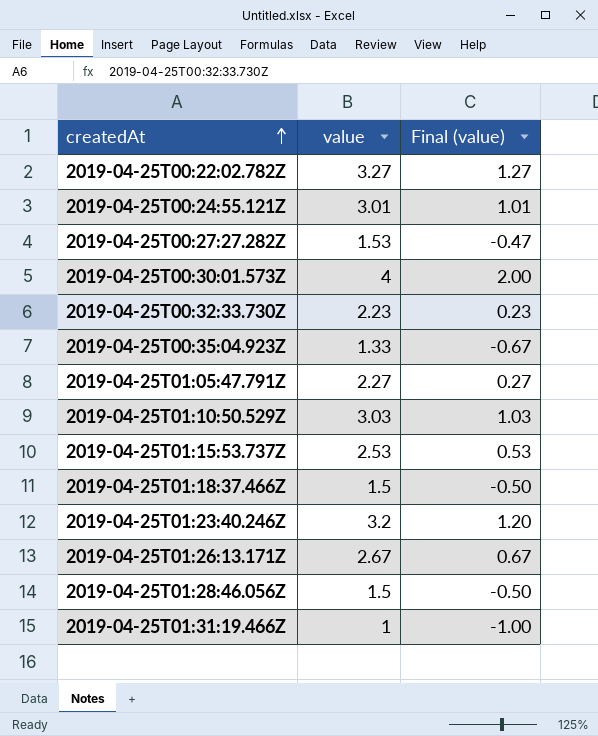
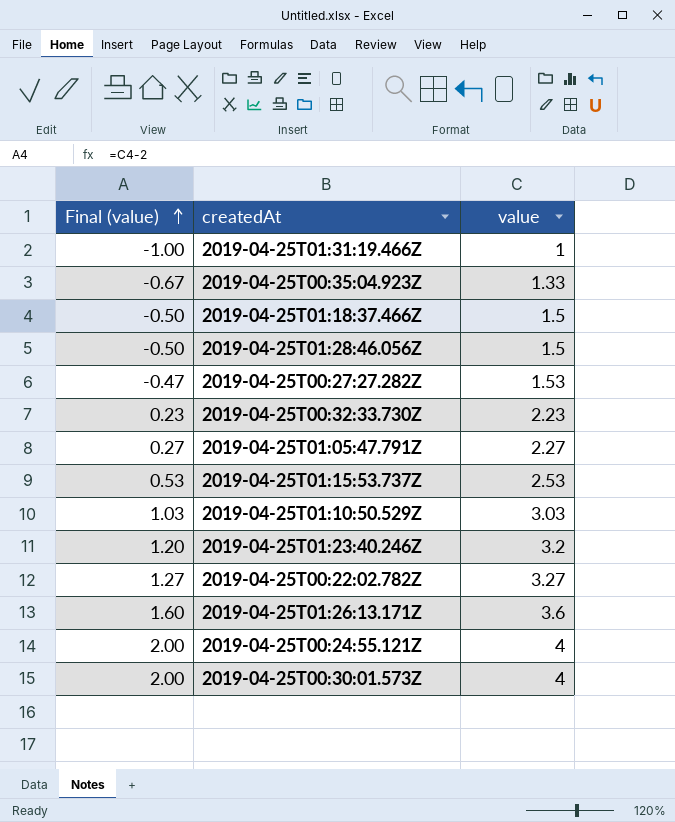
row order: createdAt ascending -> Final (value) ascending
column Final (value) | position: 3 -> 1
2019-04-25T01:26:13.171Z | Final (value): 0.67 -> 1.60
2019-04-25T01:26:13.171Z | value: 2.67 -> 3.6
2019-04-25T00:24:55.121Z | Final (value): 1.01 -> 2.00
2019-04-25T00:24:55.121Z | value: 3.01 -> 4

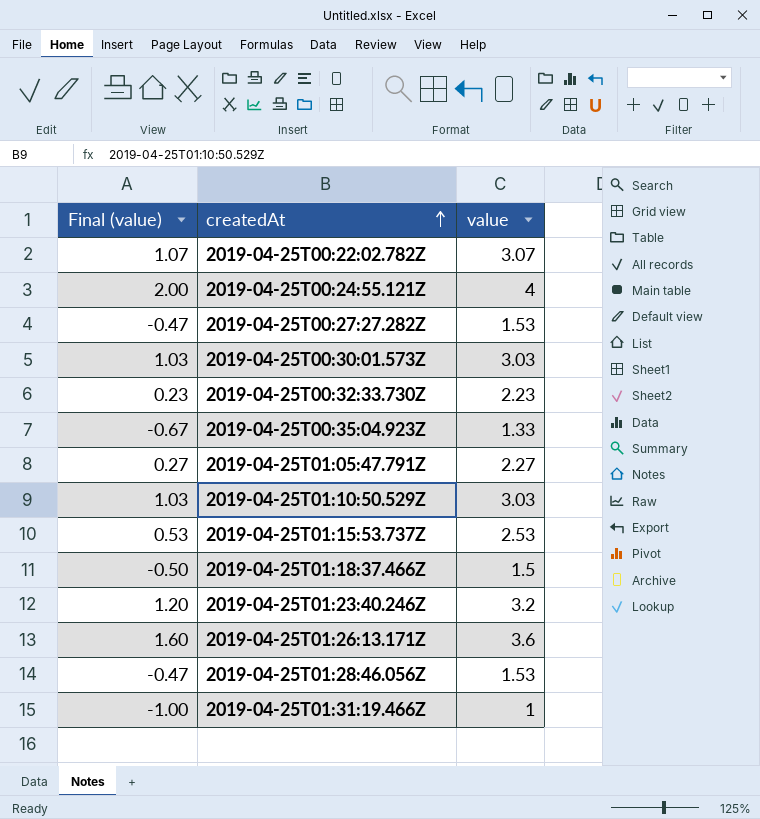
row order: Final (value) ascending -> createdAt ascending
2019-04-25T00:22:02.782Z | Final (value): 1.27 -> 1.07
2019-04-25T00:22:02.782Z | value: 3.27 -> 3.07
2019-04-25T00:30:01.573Z | Final (value): 2.00 -> 1.03
2019-04-25T00:30:01.573Z | value: 4 -> 3.03
2019-04-25T01:28:46.056Z | Final (value): -0.50 -> -0.47
2019-04-25T01:28:46.056Z | value: 1.5 -> 1.53

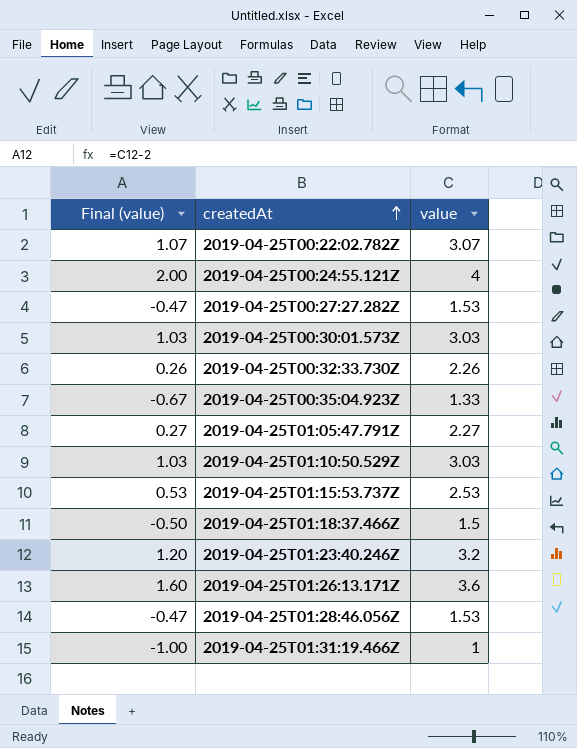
2019-04-25T00:32:33.730Z | Final (value): 0.23 -> 0.26
2019-04-25T00:32:33.730Z | value: 2.23 -> 2.26

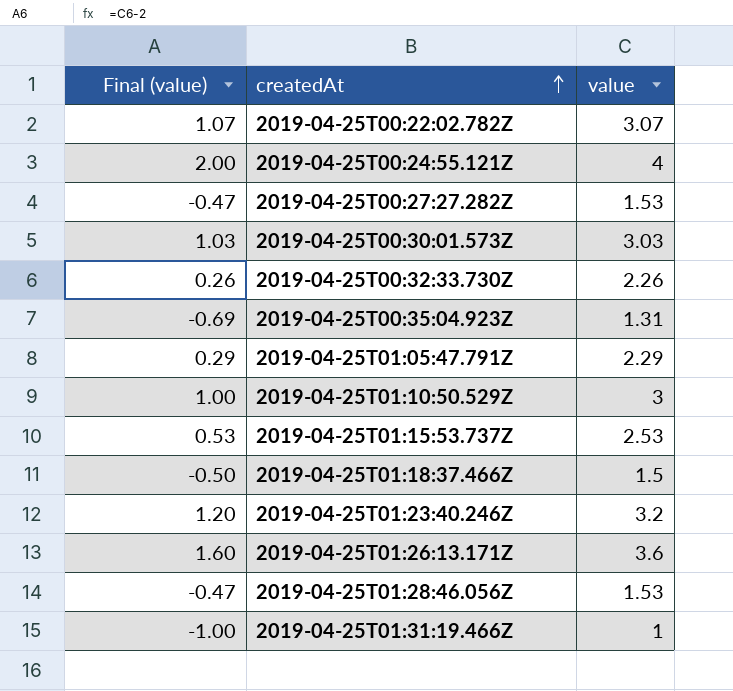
2019-04-25T00:35:04.923Z | Final (value): -0.67 -> -0.69
2019-04-25T00:35:04.923Z | value: 1.33 -> 1.31
2019-04-25T01:05:47.791Z | Final (value): 0.27 -> 0.29
2019-04-25T01:05:47.791Z | value: 2.27 -> 2.29
2019-04-25T01:10:50.529Z | Final (value): 1.03 -> 1.00
2019-04-25T01:10:50.529Z | value: 3.03 -> 3

